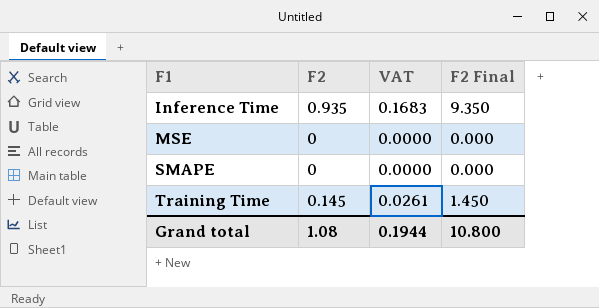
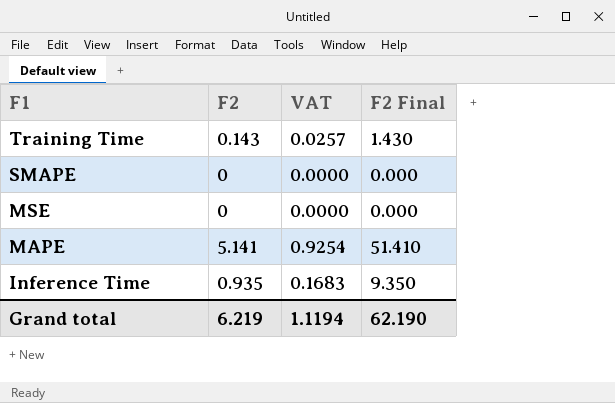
row order: F1 ascending -> F1 descending
Training Time | F2: 0.145 -> 0.143
Training Time | VAT: 0.0261 -> 0.0257
Training Time | F2 Final: 1.450 -> 1.430
row MAPE: none -> 5.141 | 0.9254 | 51.410
Grand total | F2: 1.08 -> 6.219
Grand total | VAT: 0.1944 -> 1.1194
Grand total | F2 Final: 10.800 -> 62.190

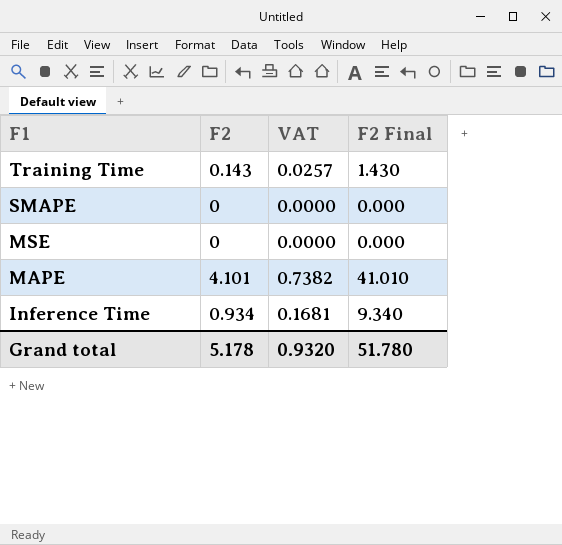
MAPE | F2: 5.141 -> 4.101
MAPE | VAT: 0.9254 -> 0.7382
MAPE | F2 Final: 51.410 -> 41.010
Inference Time | F2: 0.935 -> 0.934
Inference Time | VAT: 0.1683 -> 0.1681
Inference Time | F2 Final: 9.350 -> 9.340
Grand total | F2: 6.219 -> 5.178
Grand total | VAT: 1.1194 -> 0.9320
Grand total | F2 Final: 62.190 -> 51.780

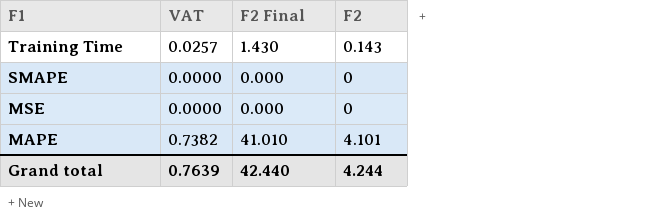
column F2 | position: 2 -> 4
row Inference Time: 0.934 | 0.1681 | 9.340 -> none
Grand total | VAT: 0.9320 -> 0.7639
Grand total | F2 Final: 51.780 -> 42.440
Grand total | F2: 5.178 -> 4.244

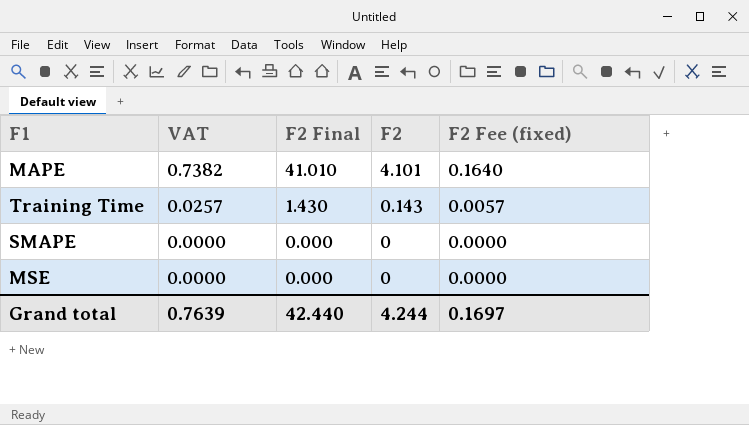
row order: F1 descending -> VAT descending
column F2 Fee (fixed) | formula: none -> [F2] * 0.04

